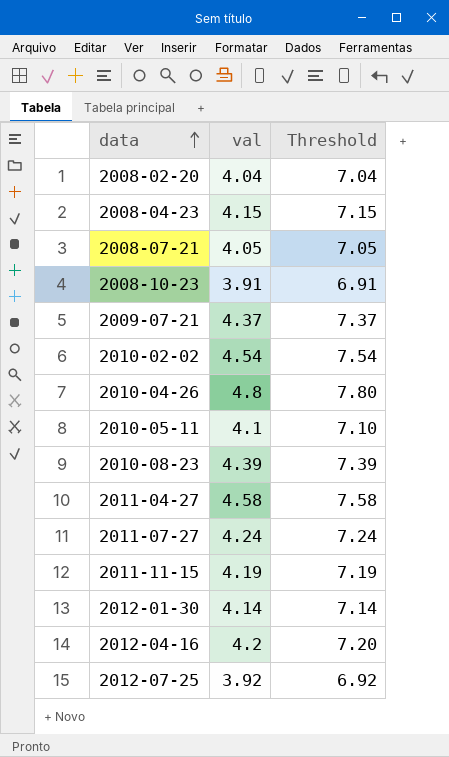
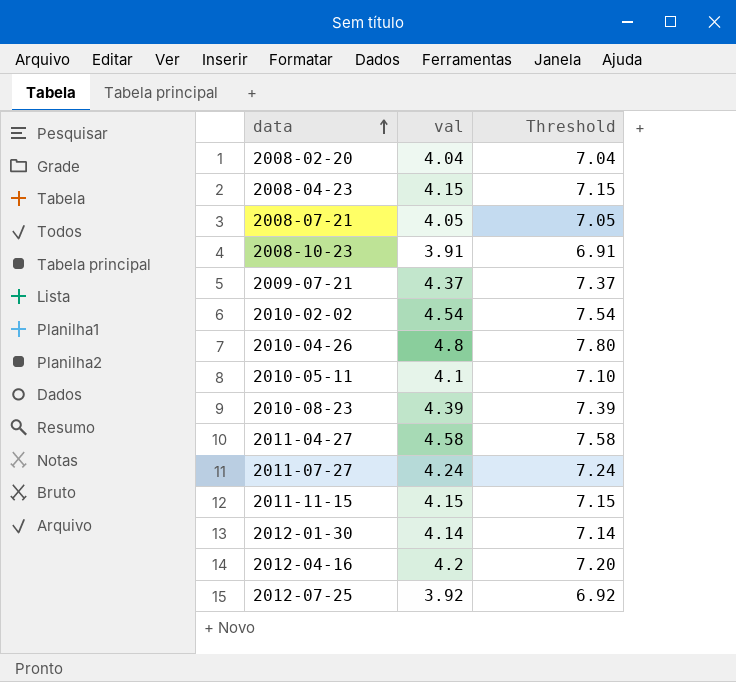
2011-11-15 | val: 4.19 -> 4.15
2011-11-15 | Threshold: 7.19 -> 7.15

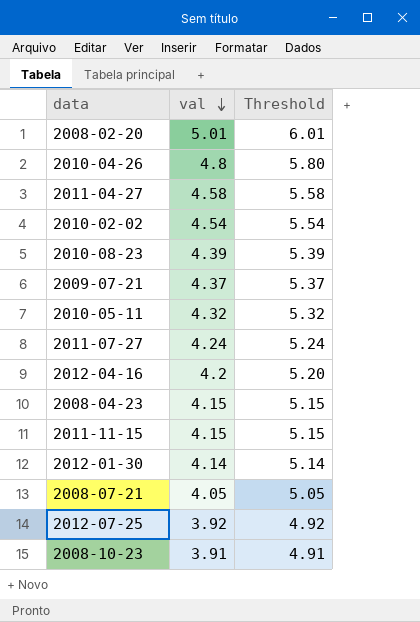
row order: data ascending -> val descending
column Threshold | formula: [val] + 3 -> [val] + 1
2008-02-20 | val: 4.04 -> 5.01
2010-05-11 | val: 4.1 -> 4.32

